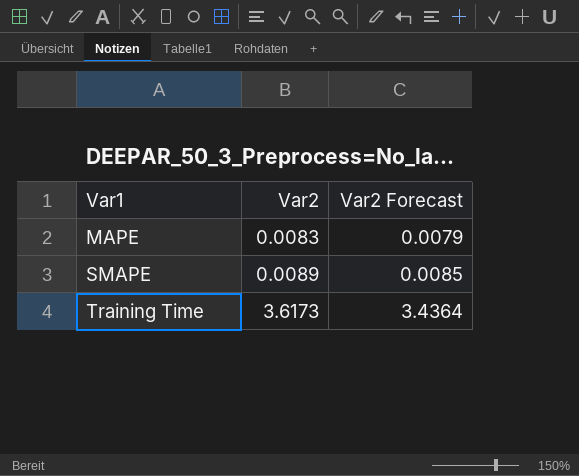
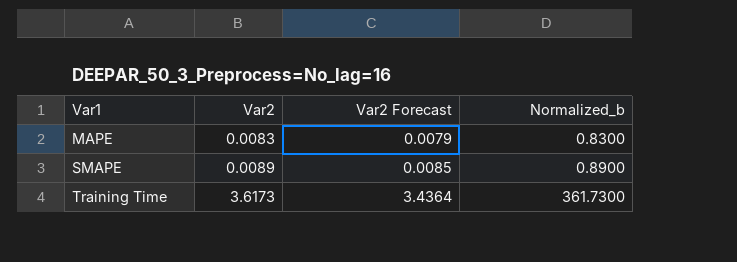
column Normalized_b | formula: none -> [Var2] * 100

